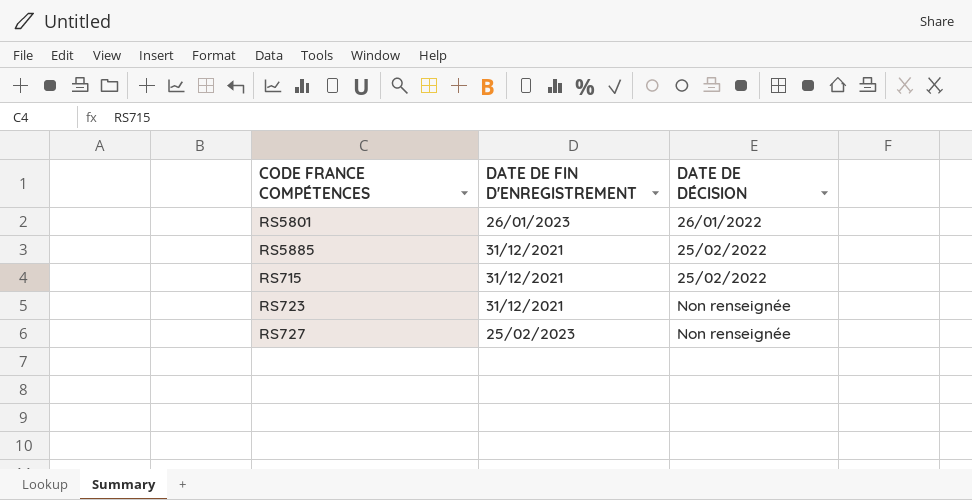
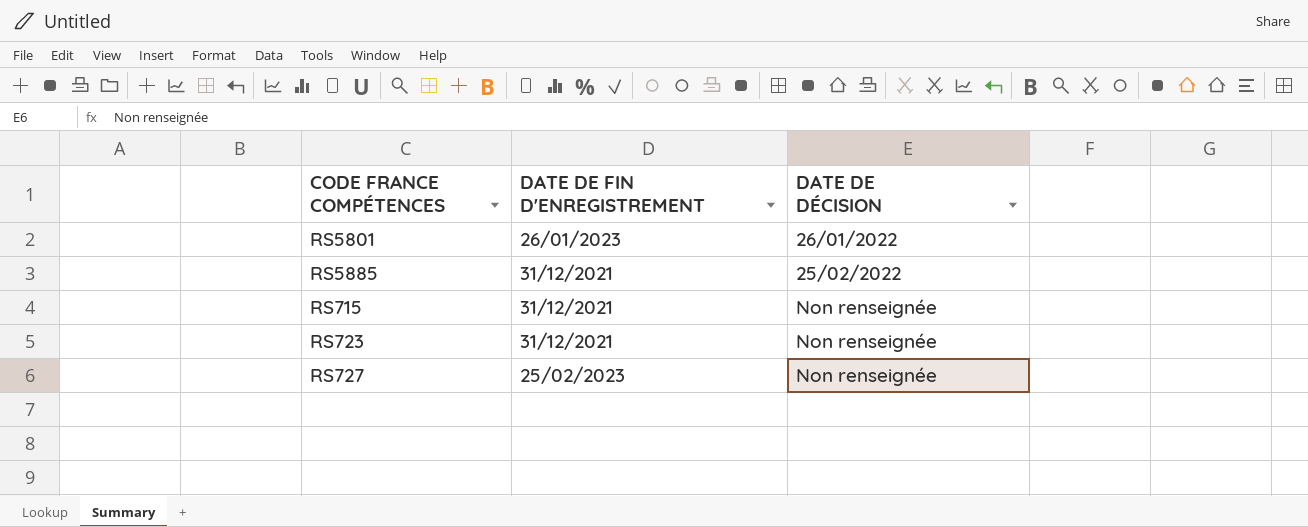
RS715 | DATE DE DÉCISION: 25/02/2022 -> Non renseignée

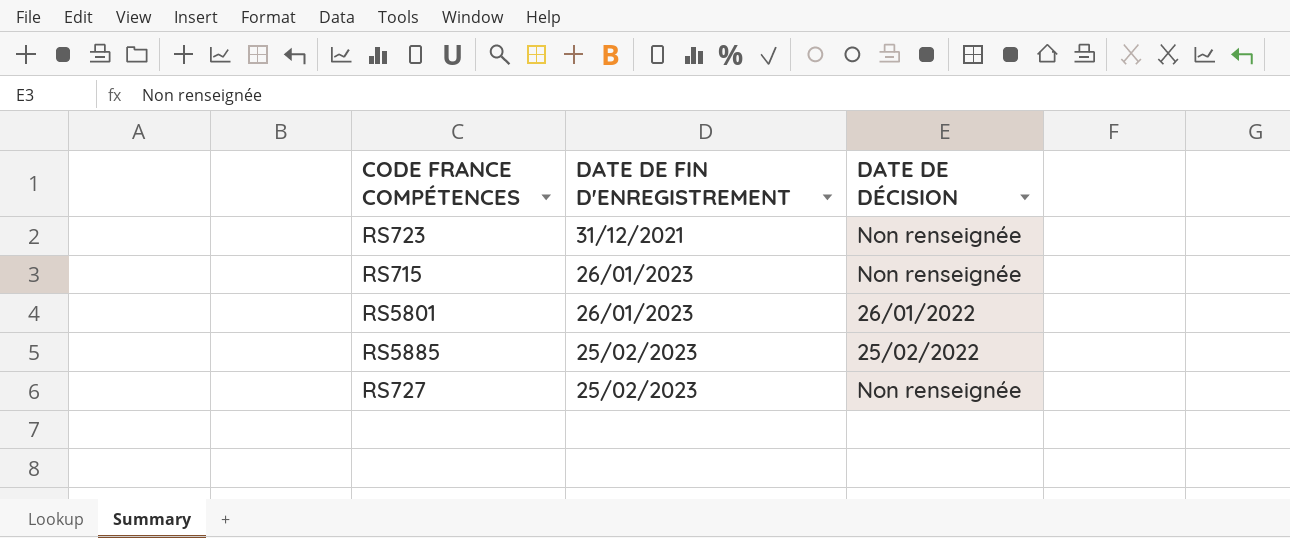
row order: none -> DATE DE FIN D'ENREGISTREMENT ascending
RS715 | DATE DE FIN D'ENREGISTREMENT: 31/12/2021 -> 26/01/2023
RS5885 | DATE DE FIN D'ENREGISTREMENT: 31/12/2021 -> 25/02/2023

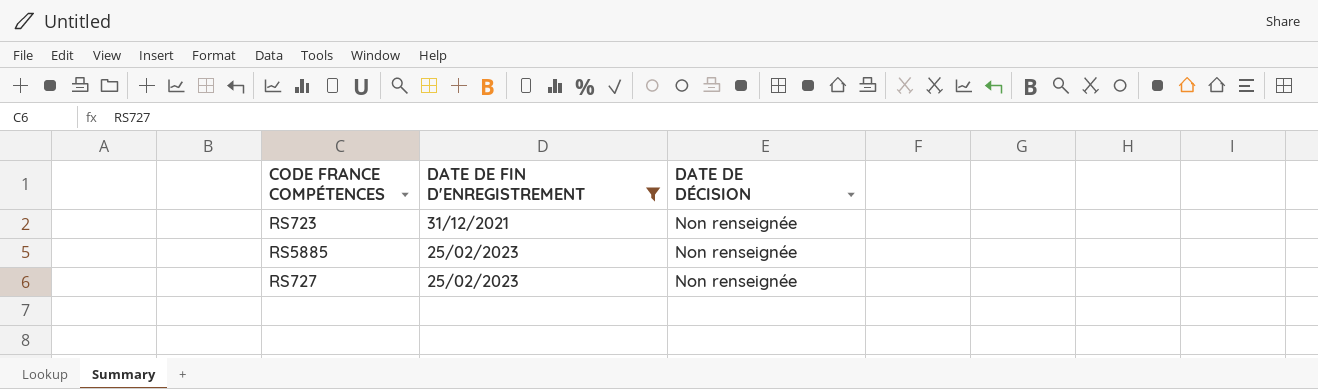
filter: none -> DATE DE FIN D'ENREGISTREMENT != 26/01/2023
RS5885 | DATE DE DÉCISION: 25/02/2022 -> Non renseignée

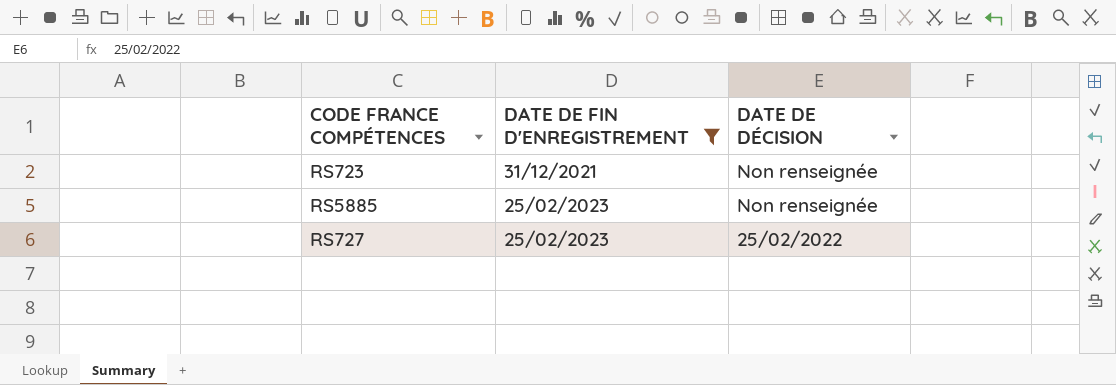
RS727 | DATE DE DÉCISION: Non renseignée -> 25/02/2022

